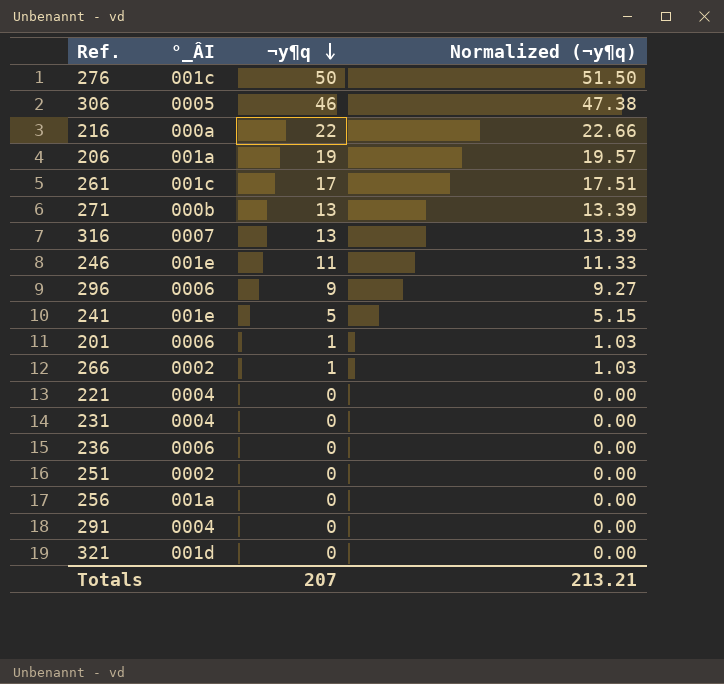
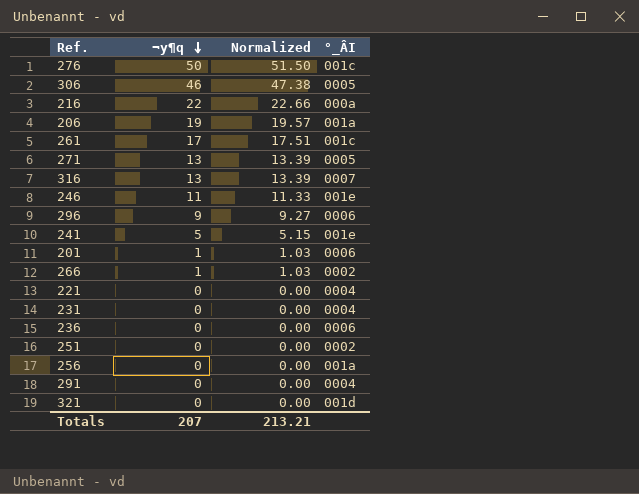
column name: Normalized (¬y¶q) -> Normalized
column °_ÂI | position: 2 -> 4
271 | °_ÂI: 000b -> 0005

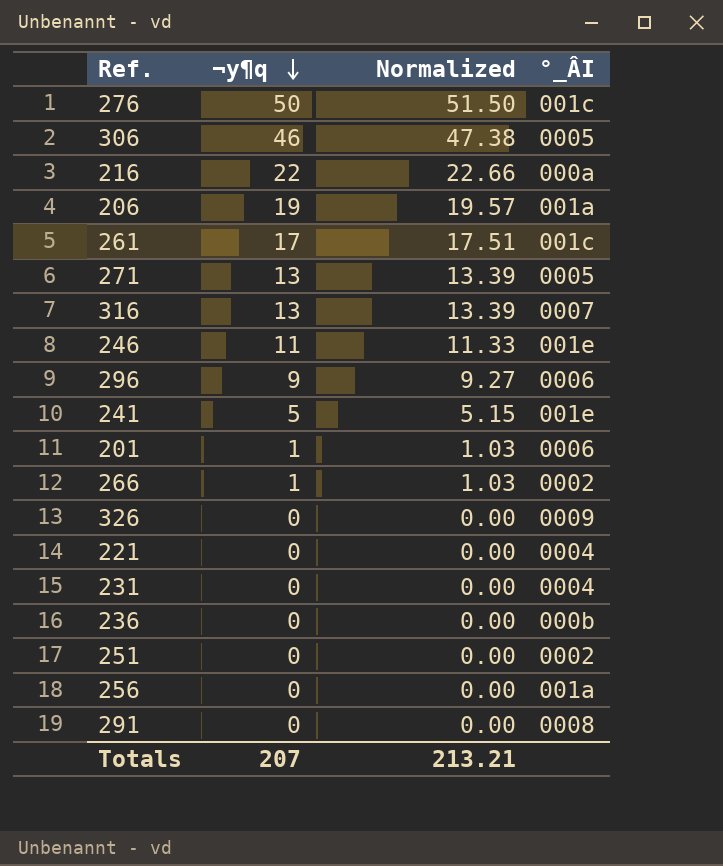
row 321: 0 | 0.00 | 001d -> none
row 326: none -> 0 | 0.00 | 0009
236 | °_ÂI: 0006 -> 000b
291 | °_ÂI: 0004 -> 0008

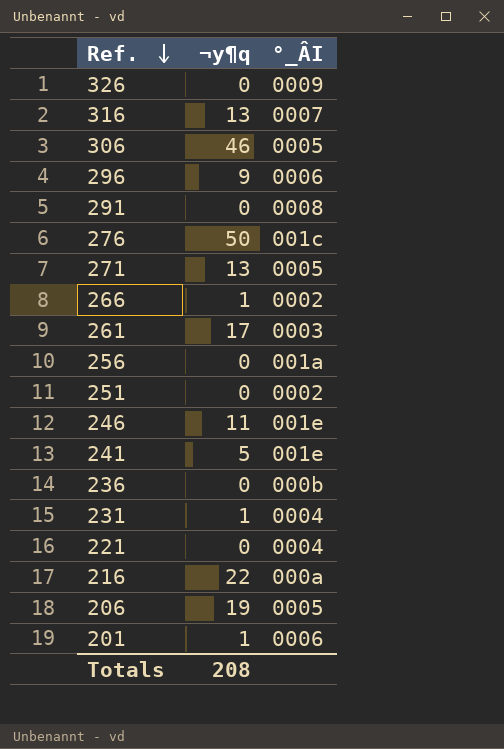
row order: ¬y¶q descending -> Ref. descending
column Normalized | formula: [¬y¶q] * 1.03 -> none
261 | °_ÂI: 001c -> 0003
231 | ¬y¶q: 0 -> 1
206 | °_ÂI: 001a -> 0005
Totals | ¬y¶q: 207 -> 208

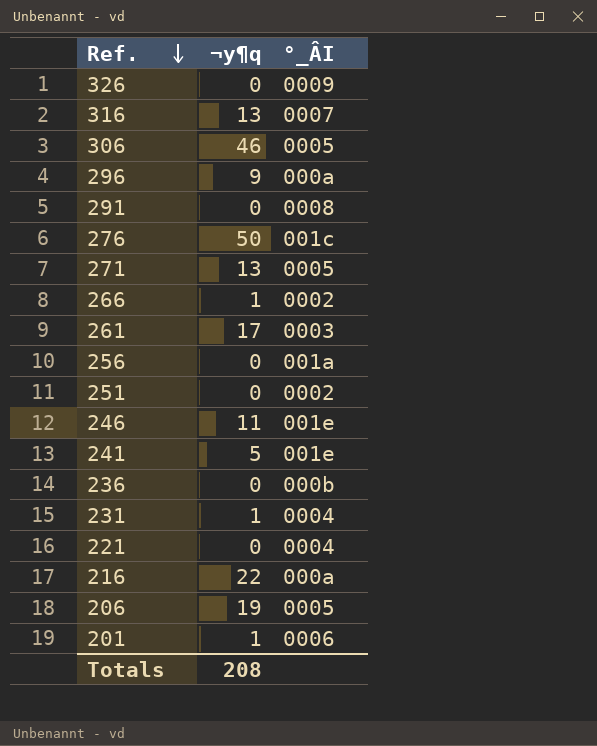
296 | °_ÂI: 0006 -> 000a

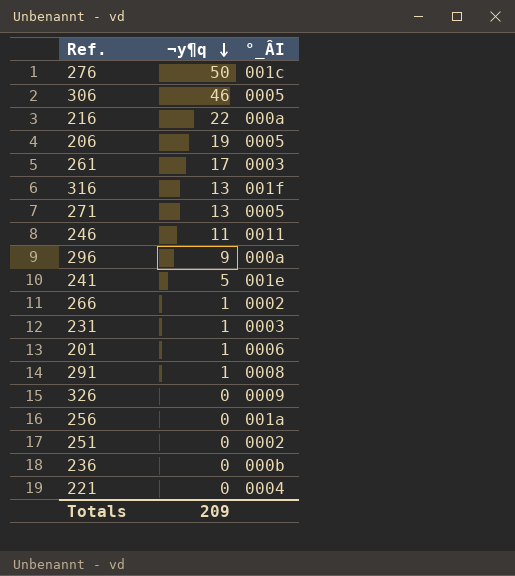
row order: Ref. descending -> ¬y¶q descending
316 | °_ÂI: 0007 -> 001f
246 | °_ÂI: 001e -> 0011
231 | °_ÂI: 0004 -> 0003
291 | ¬y¶q: 0 -> 1
Totals | ¬y¶q: 208 -> 209

